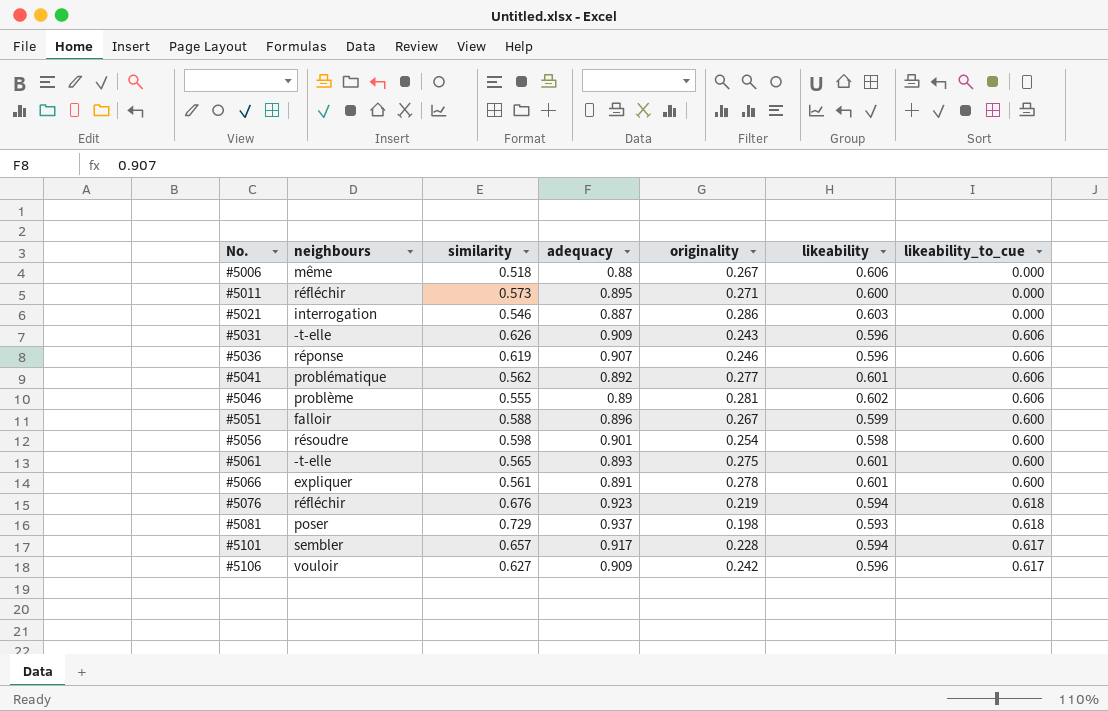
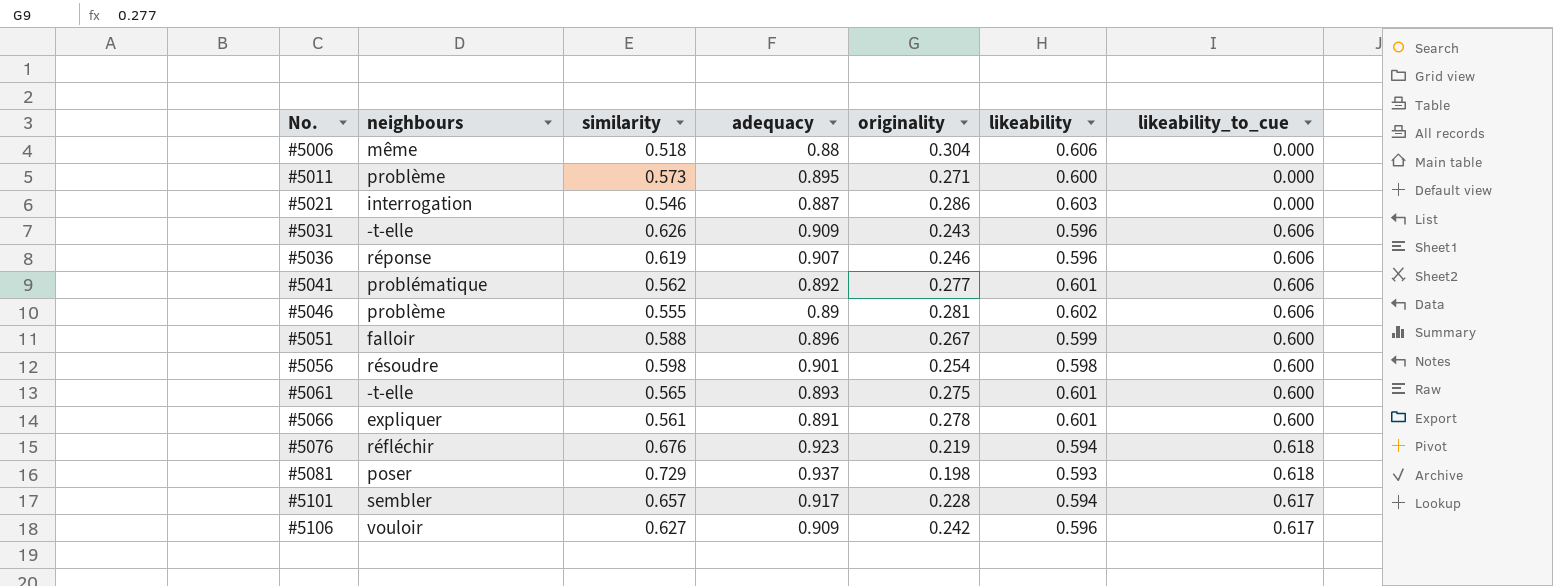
#5006 | originality: 0.267 -> 0.304
#5011 | neighbours: réfléchir -> problème

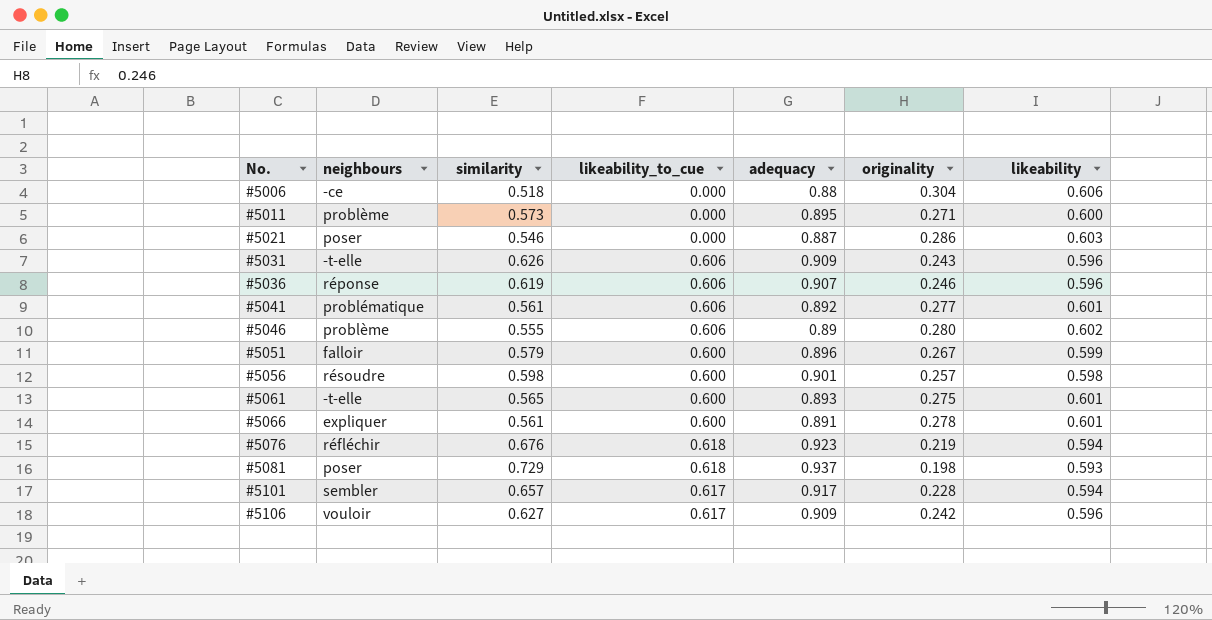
column likeability_to_cue | position: 7 -> 4
#5006 | neighbours: même -> -ce
#5021 | neighbours: interrogation -> poser
#5041 | similarity: 0.562 -> 0.561
#5046 | originality: 0.281 -> 0.280
#5051 | similarity: 0.588 -> 0.579
#5056 | originality: 0.254 -> 0.257

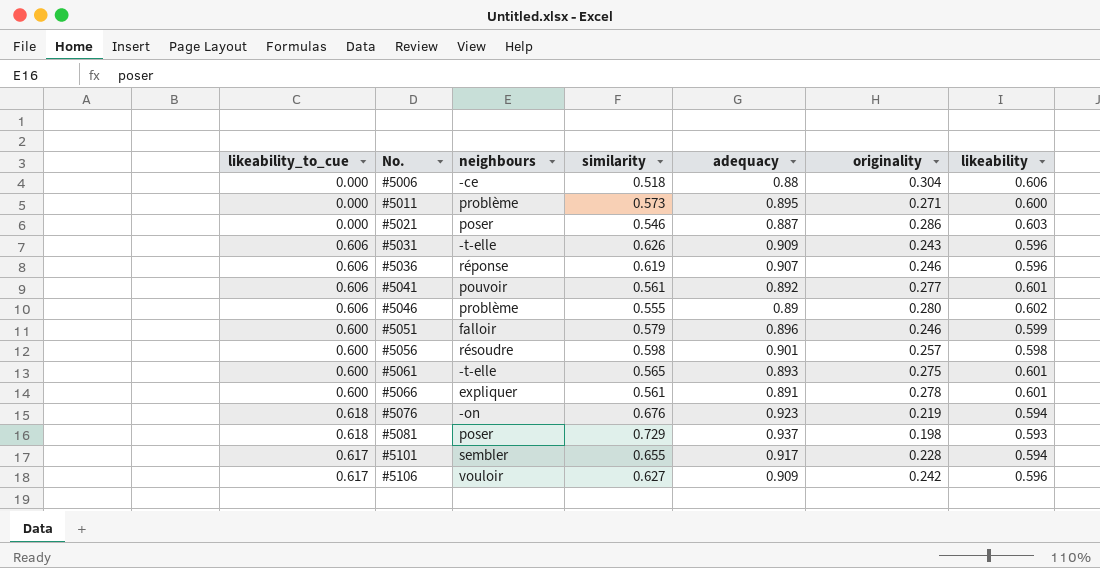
column likeability_to_cue | position: 4 -> 1
#5041 | neighbours: problématique -> pouvoir
#5051 | originality: 0.267 -> 0.246
#5076 | neighbours: réfléchir -> -on
#5101 | similarity: 0.657 -> 0.655

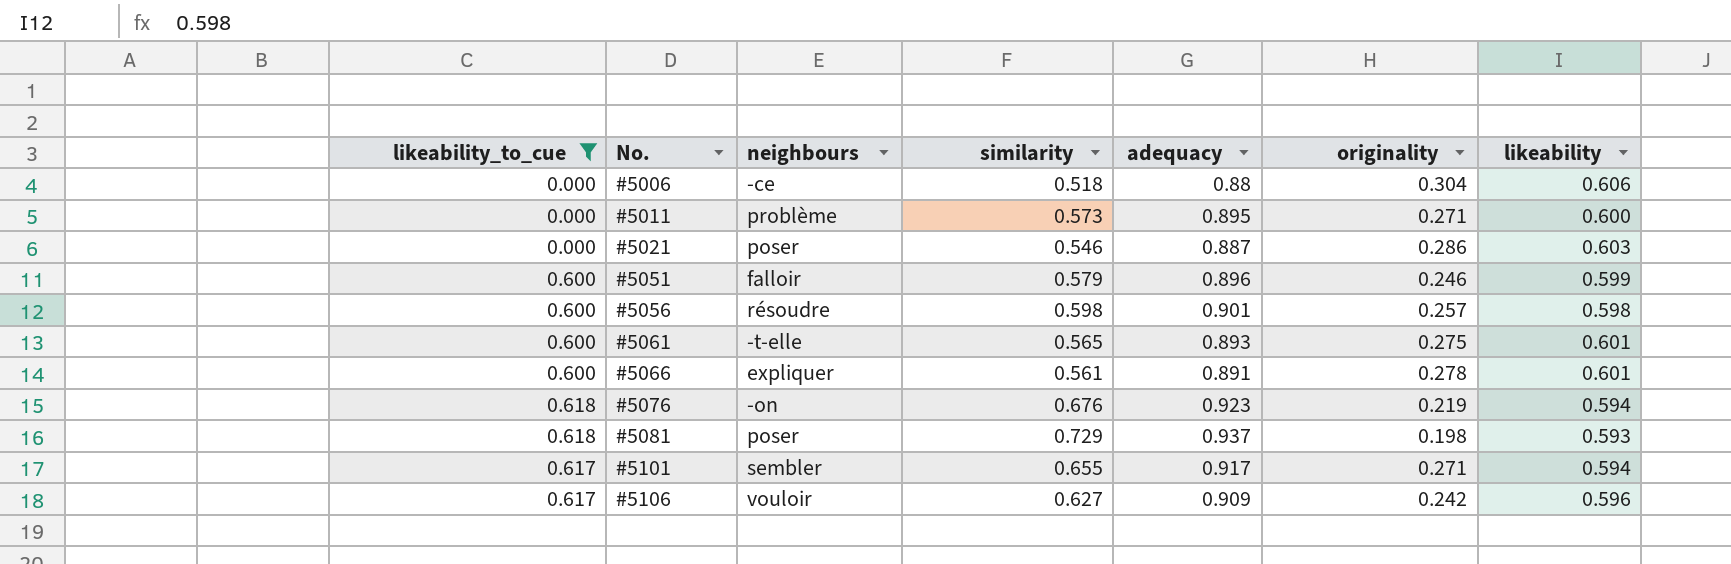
filter: none -> likeability_to_cue != 0.606
#5101 | originality: 0.228 -> 0.271

